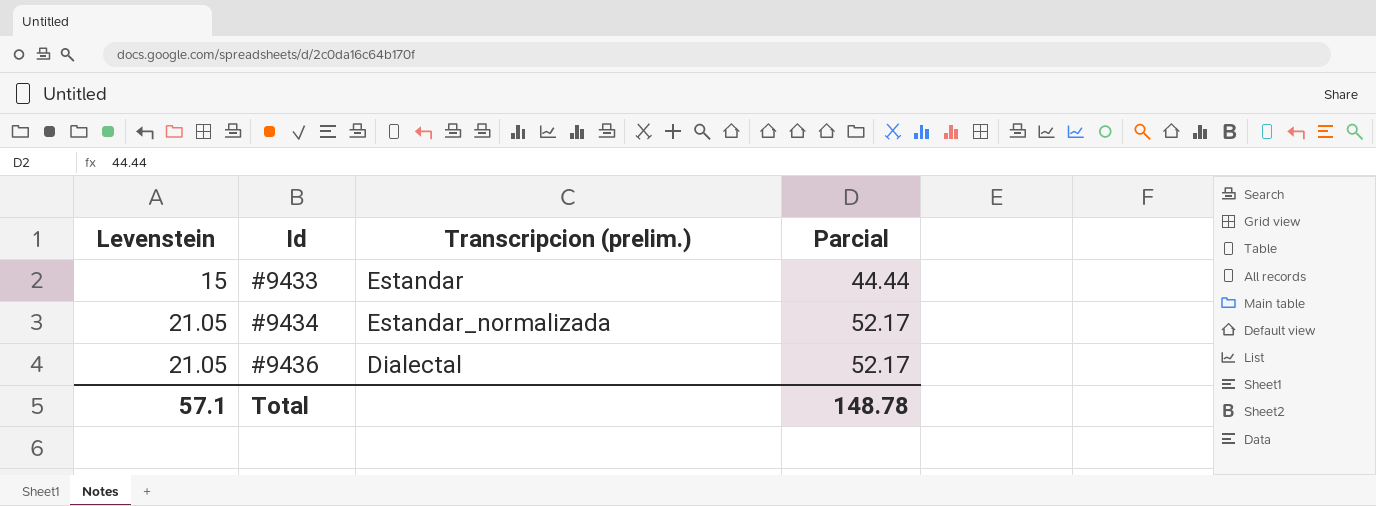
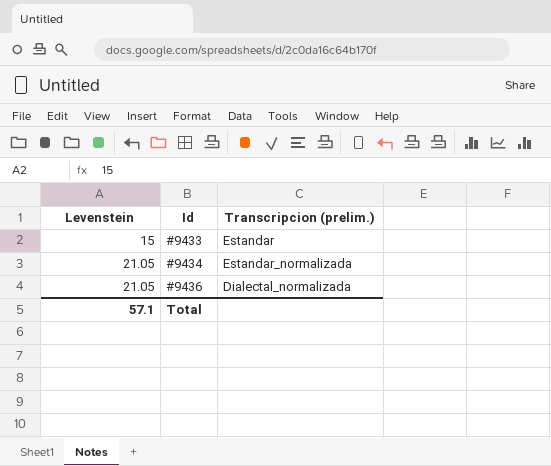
column Parcial | position: 4 -> none
#9436 | Transcripcion (prelim.): Dialectal -> Dialectal_normalizada

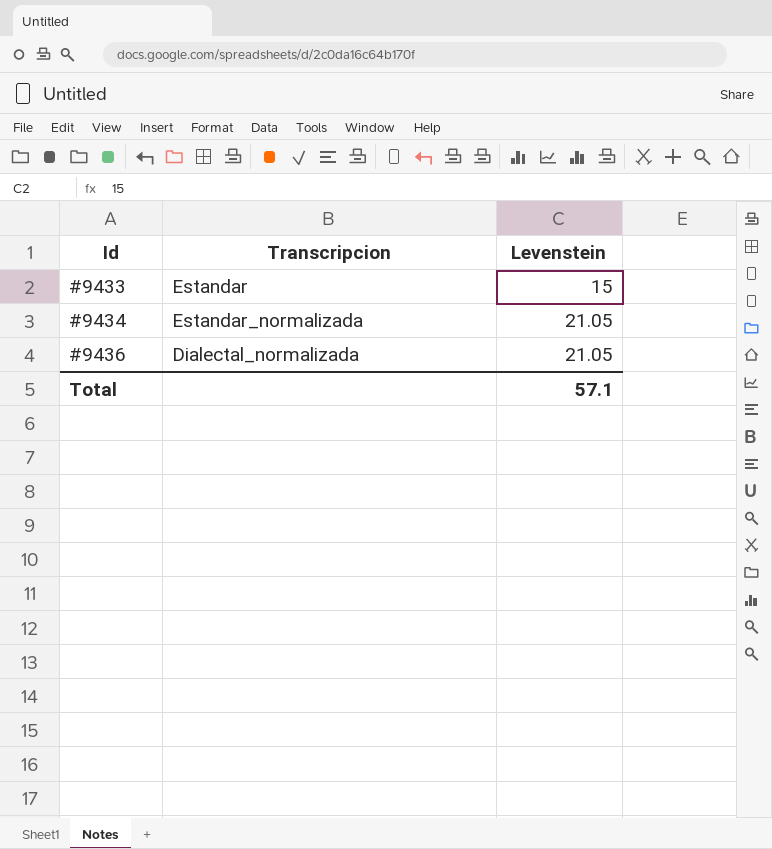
column name: Transcripcion (prelim.) -> Transcripcion
column Levenstein | position: 1 -> 3

